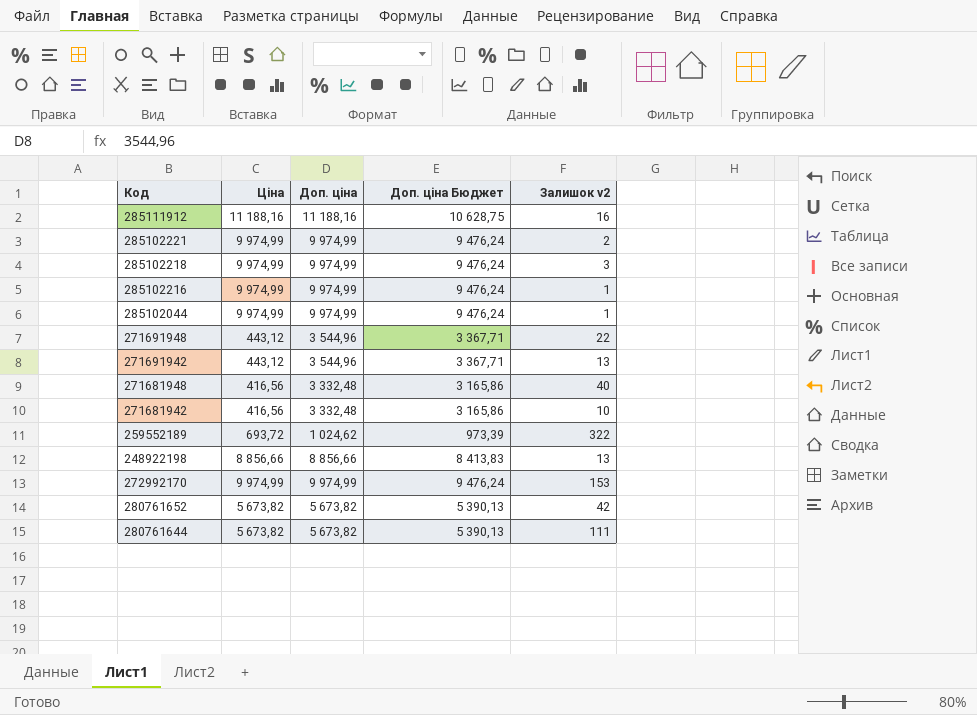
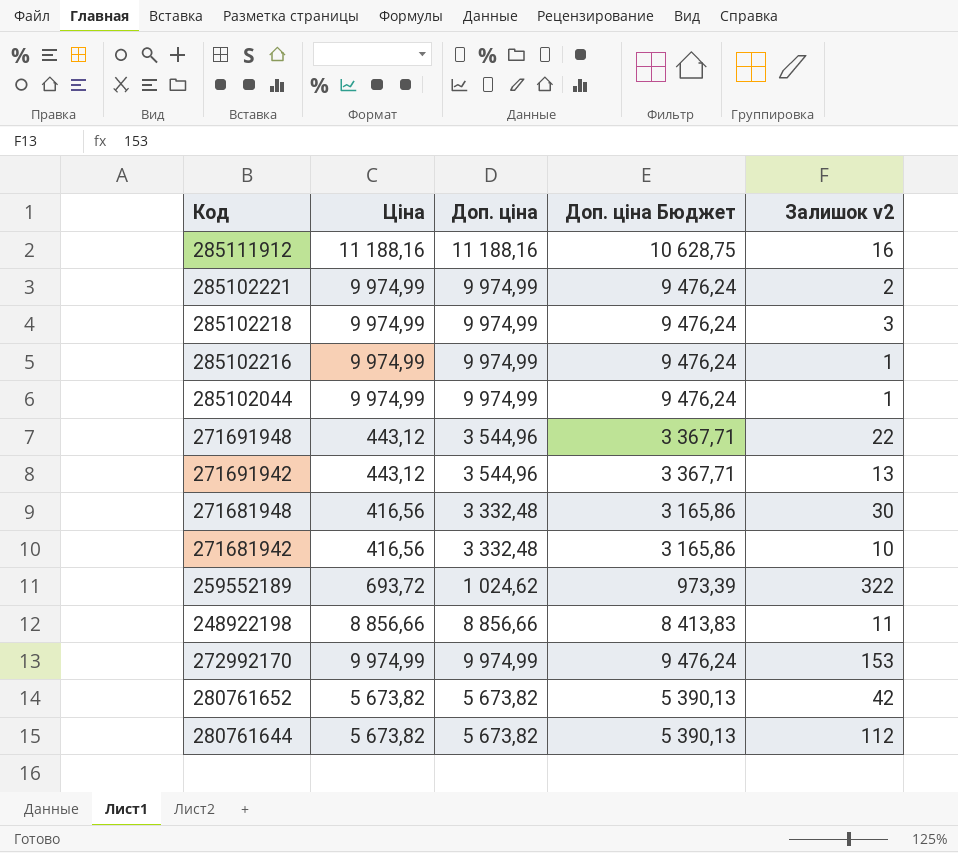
271681948 | Залишок v2: 40 -> 30
248922198 | Залишок v2: 13 -> 11
280761644 | Залишок v2: 111 -> 112

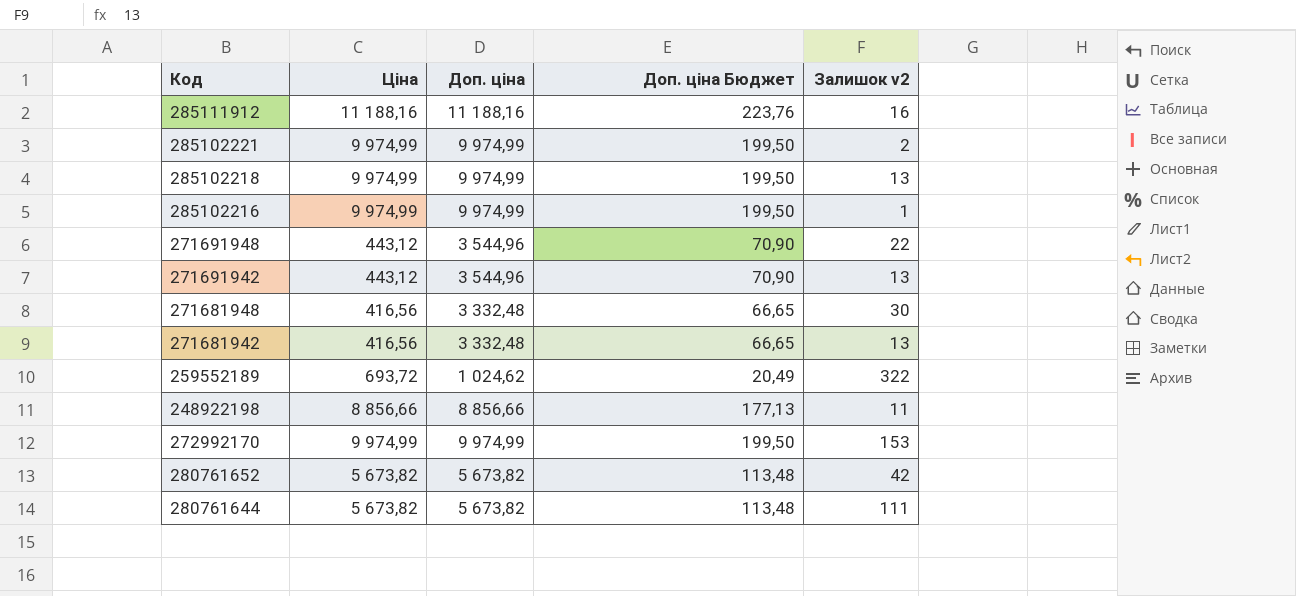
column Доп. ціна Бюджет | formula: [Доп. ціна] * 0,95 -> [Доп. ціна] * 0,02
row 285102044: 9 974,99 | 9 974,99 | 9 476,24 | 1 -> none
285102218 | Залишок v2: 3 -> 13
271681942 | Залишок v2: 10 -> 13
280761644 | Залишок v2: 112 -> 111

